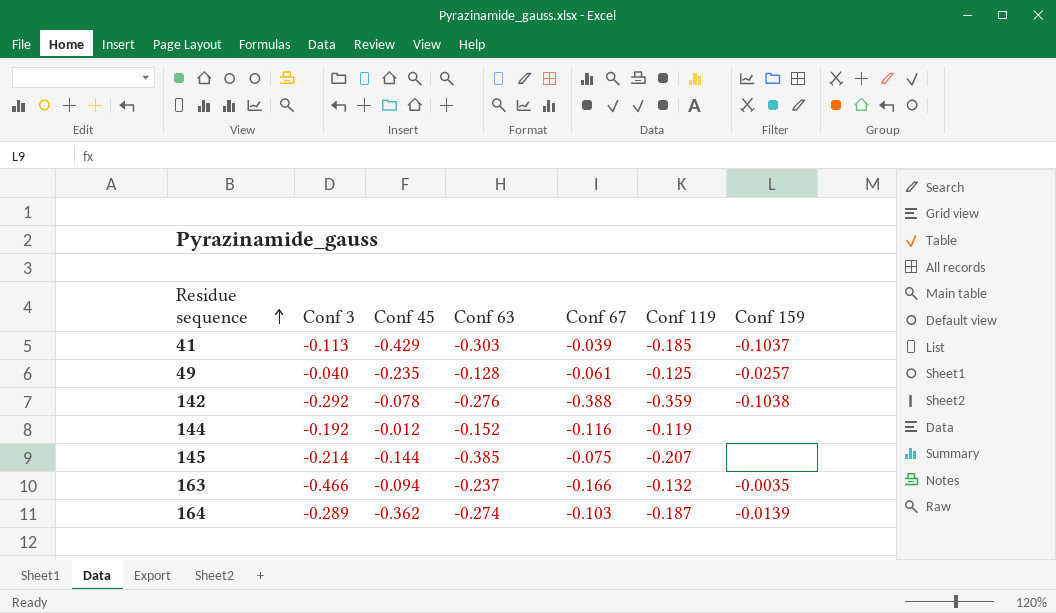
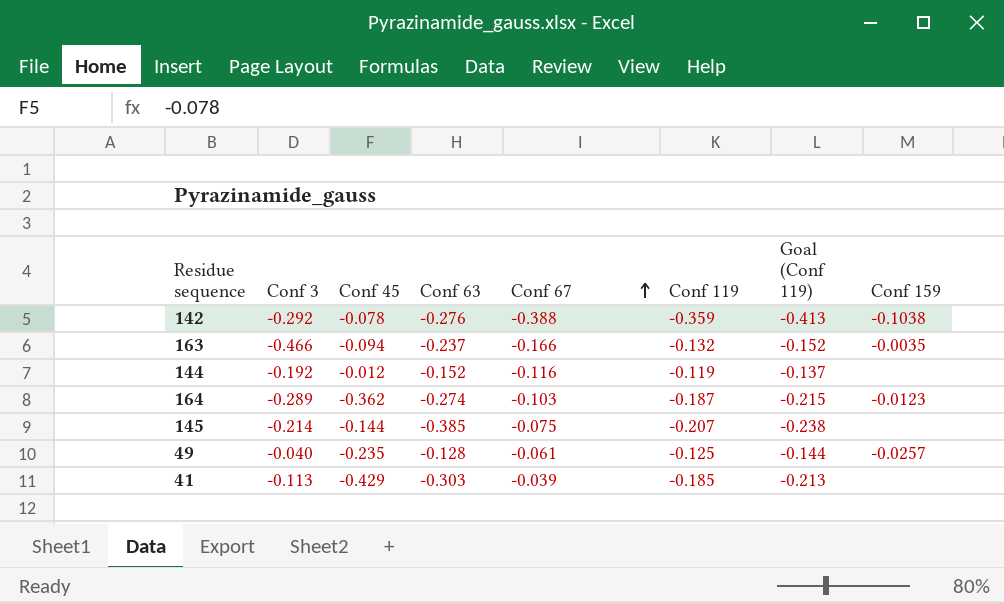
row order: Residue sequence ascending -> Conf 67 ascending
column Goal (Conf 119) | formula: none -> [Conf 119] * 1.15
164 | Conf 159: -0.0139 -> -0.0123
41 | Conf 159: -0.1037 -> none

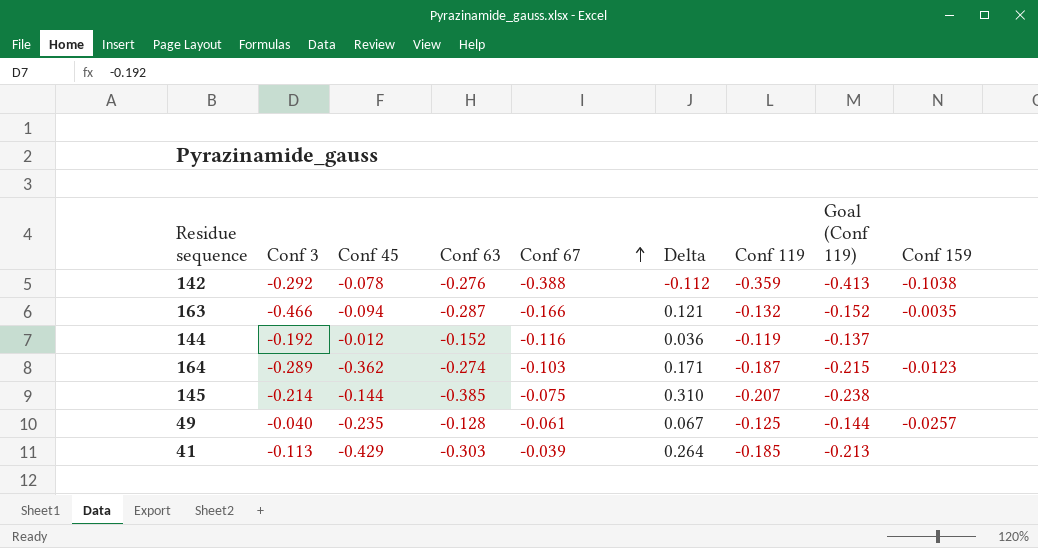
column Delta | formula: none -> [Conf 67] - [Conf 63]
163 | Conf 63: -0.237 -> -0.287

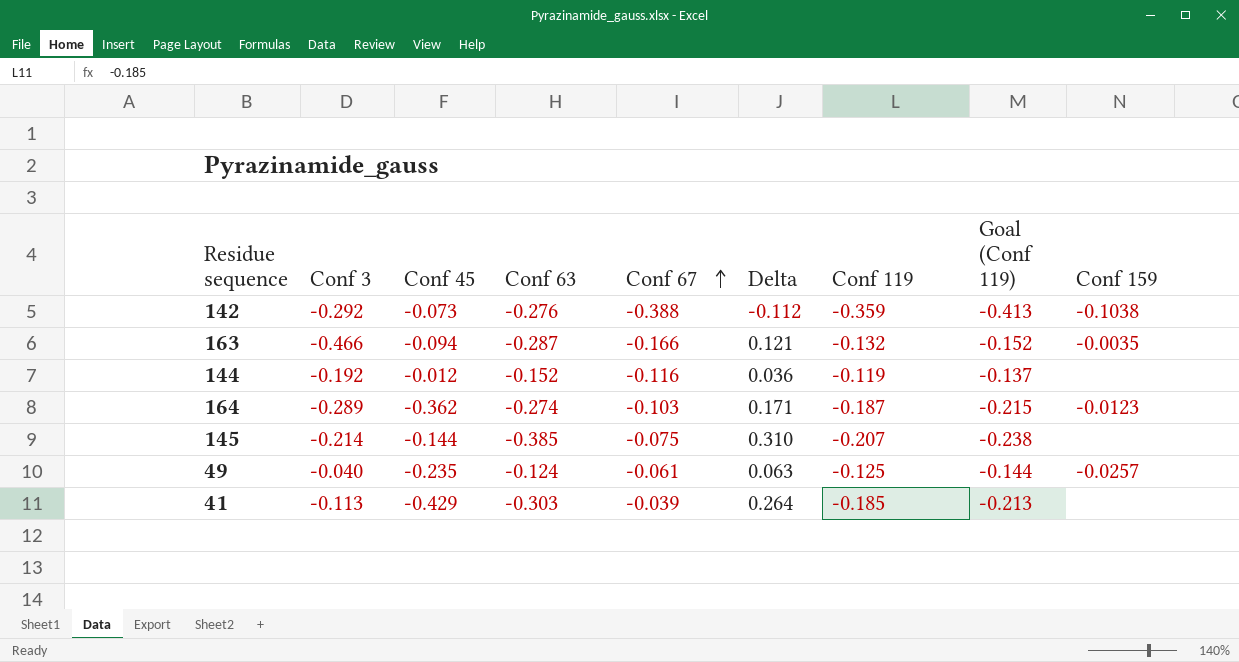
142 | Conf 45: -0.078 -> -0.073
49 | Conf 63: -0.128 -> -0.124
49 | Delta: 0.067 -> 0.063

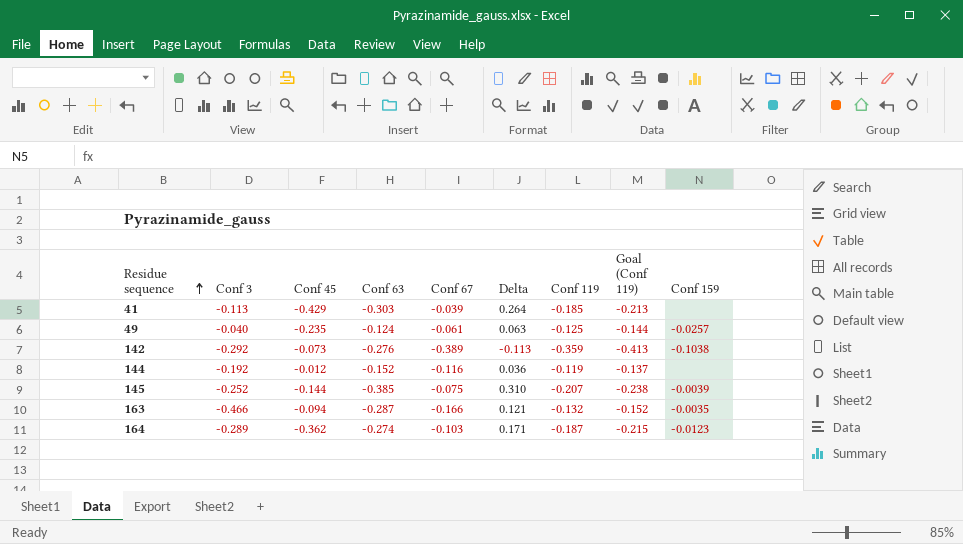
row order: Conf 67 ascending -> Residue sequence ascending
142 | Conf 67: -0.388 -> -0.389
142 | Delta: -0.112 -> -0.113
145 | Conf 3: -0.214 -> -0.252
145 | Conf 159: none -> -0.0039

